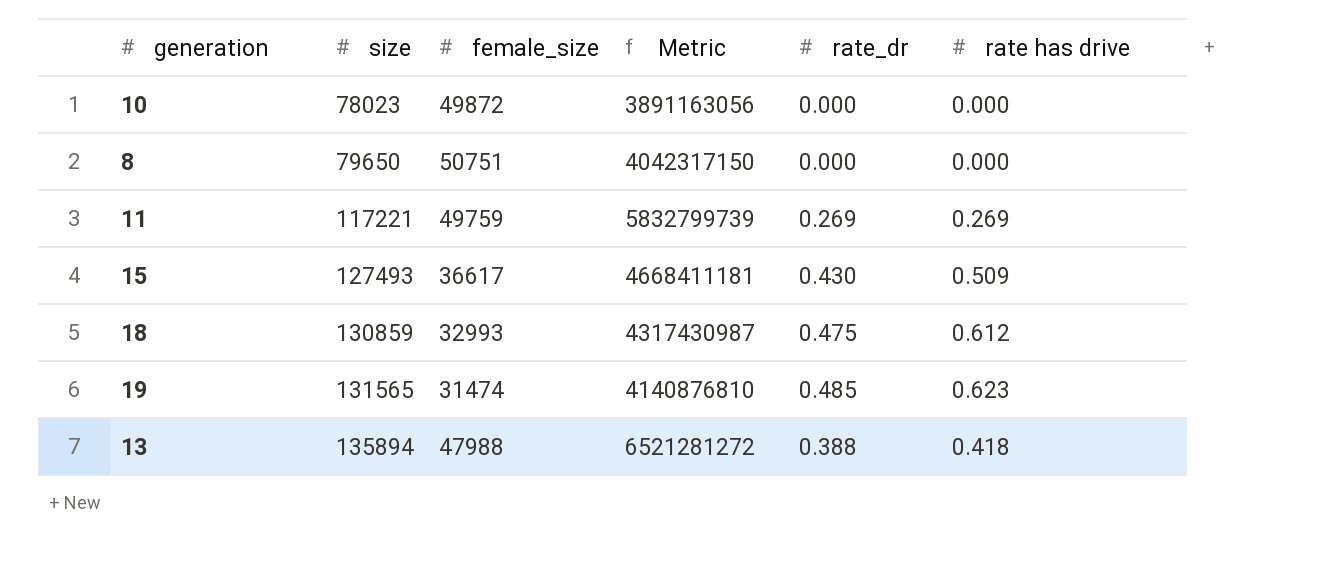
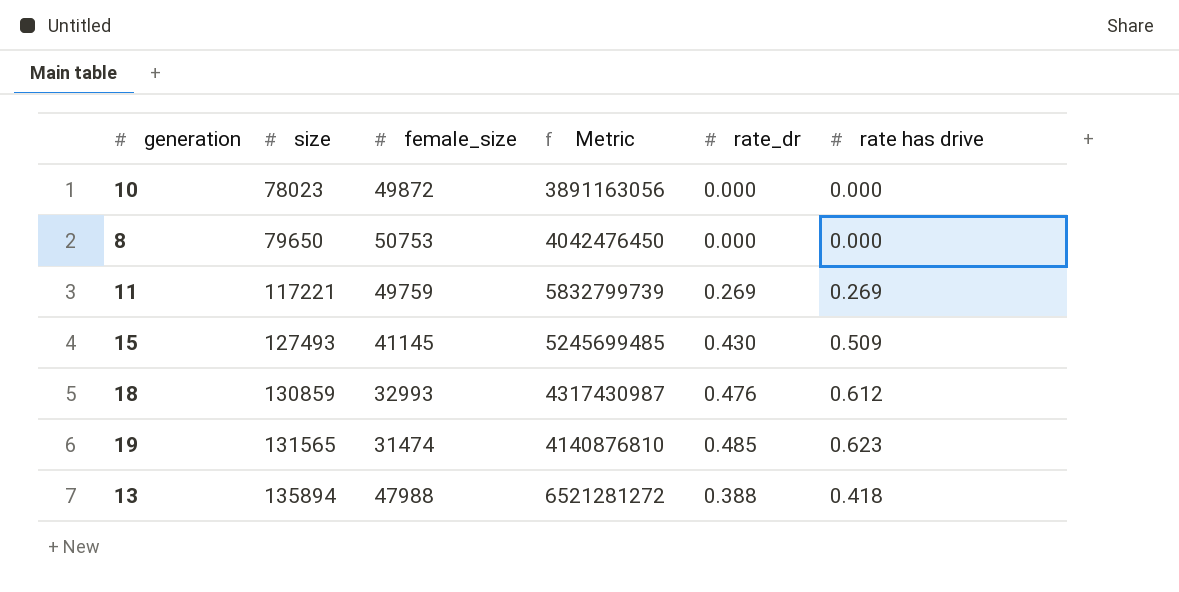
8 | female_size: 50751 -> 50753
8 | Metric: 4042317150 -> 4042476450
15 | female_size: 36617 -> 41145
15 | Metric: 4668411181 -> 5245699485
18 | rate_dr: 0.475 -> 0.476

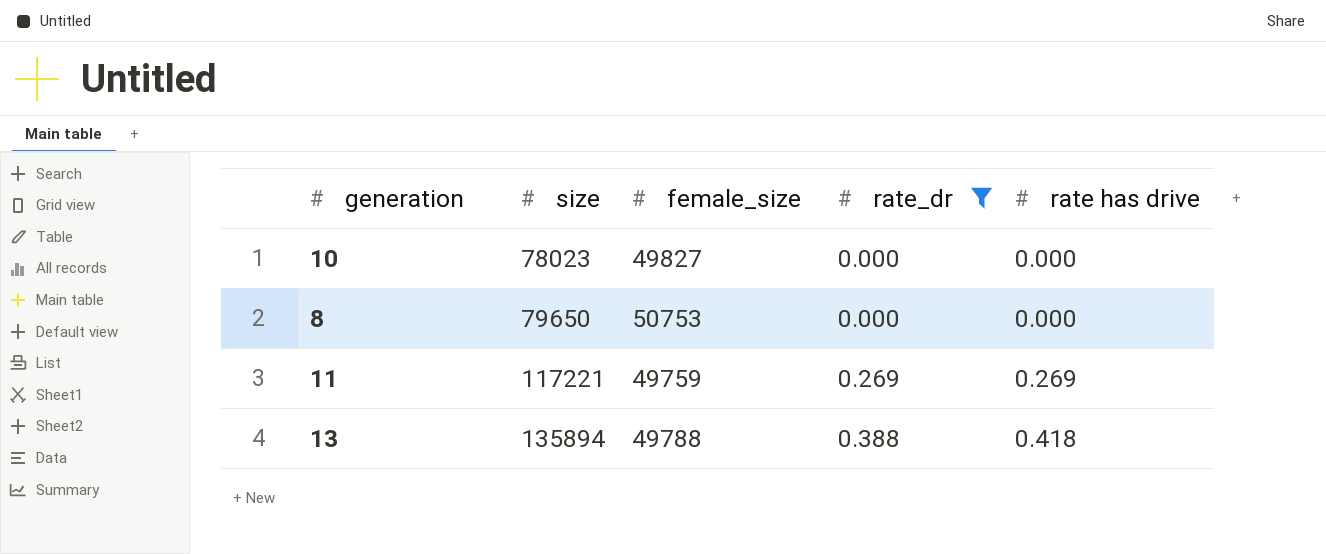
filter: none -> rate_dr <= 0.388
column Metric | formula: [size] * [female_size] -> none
10 | female_size: 49872 -> 49827
13 | female_size: 47988 -> 49788

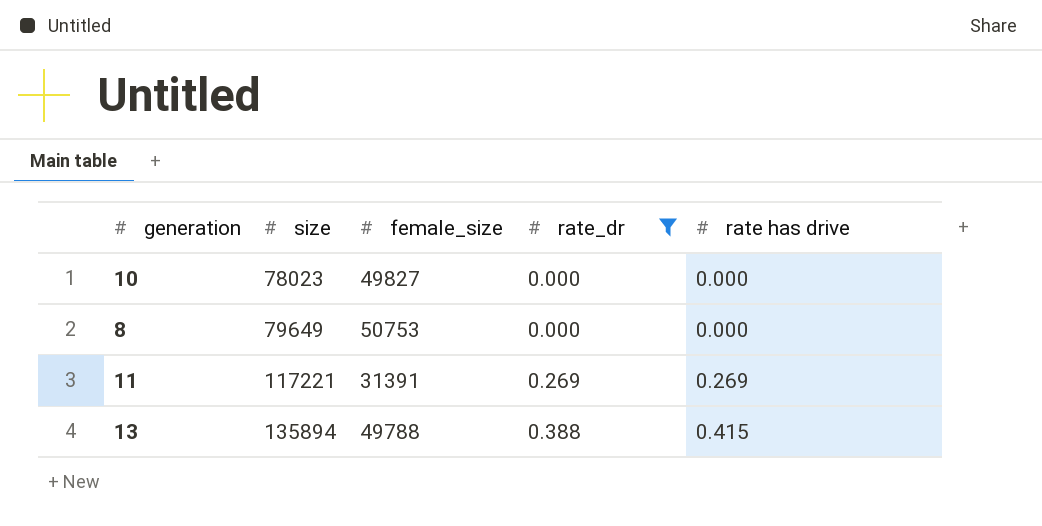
8 | size: 79650 -> 79649
11 | female_size: 49759 -> 31391
13 | rate has drive: 0.418 -> 0.415

